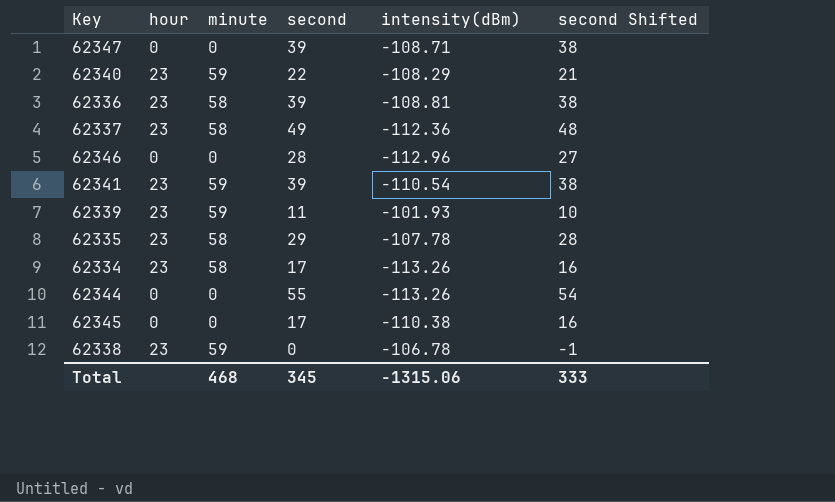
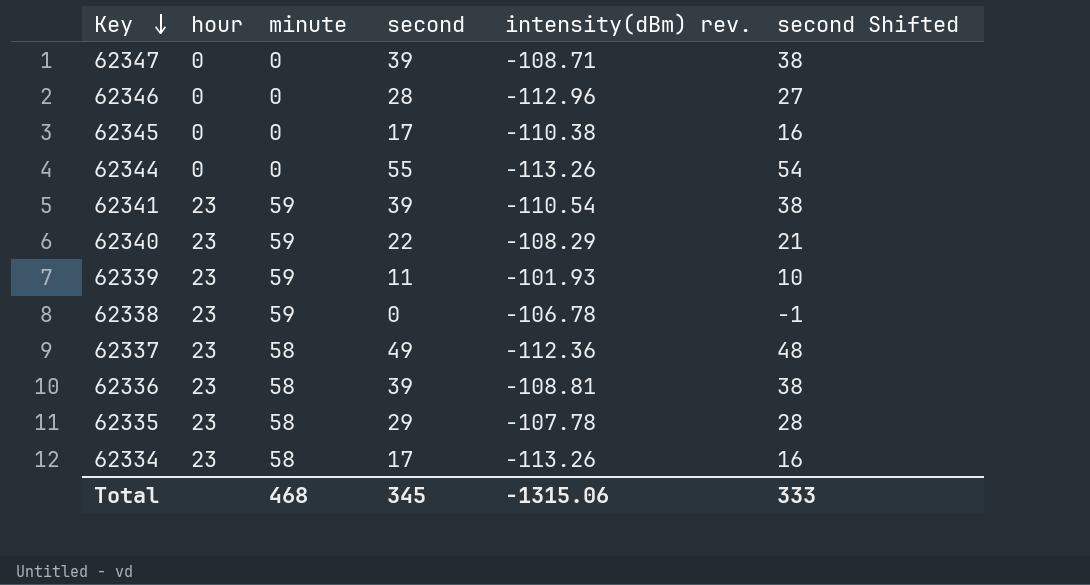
row order: none -> Key descending
column name: intensity(dBm) -> intensity(dBm) rev.

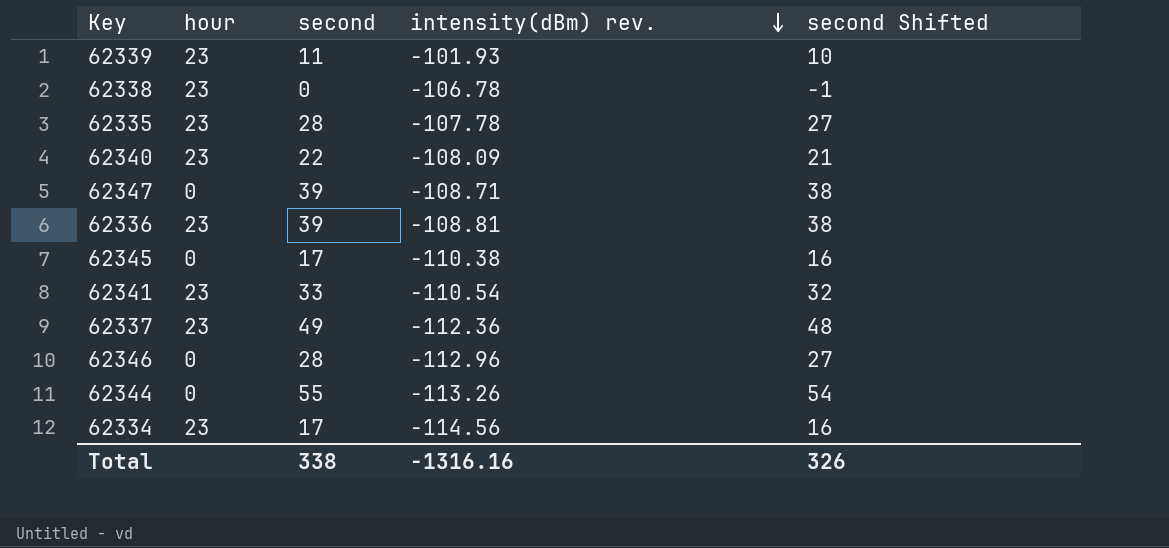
row order: Key descending -> intensity(dBm) rev. descending
column minute | position: 3 -> none
62335 | second: 29 -> 28
62335 | second Shifted: 28 -> 27
62340 | intensity(dBm) rev.: -108.29 -> -108.09
62341 | second: 39 -> 33
62341 | second Shifted: 38 -> 32
62334 | intensity(dBm) rev.: -113.26 -> -114.56
Total | second: 345 -> 338
Total | intensity(dBm) rev.: -1315.06 -> -1316.16
Total | second Shifted: 333 -> 326

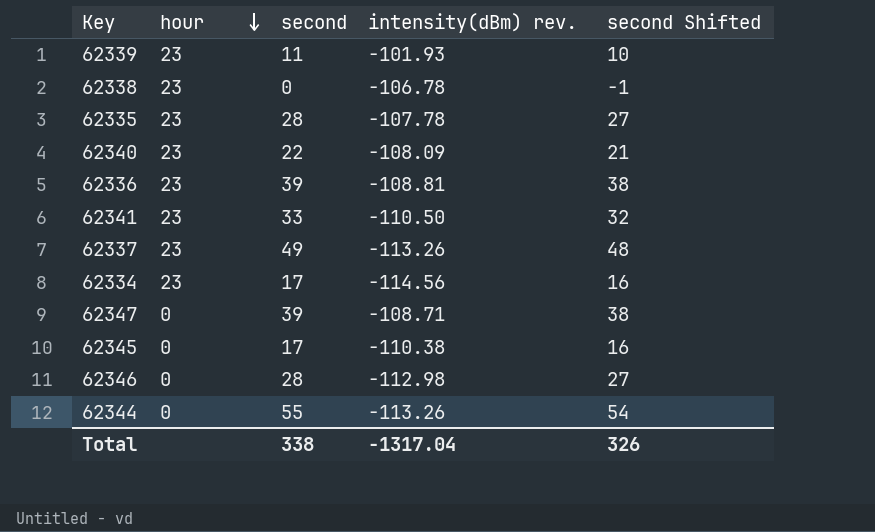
row order: intensity(dBm) rev. descending -> hour descending
62341 | intensity(dBm) rev.: -110.54 -> -110.50
62337 | intensity(dBm) rev.: -112.36 -> -113.26
62346 | intensity(dBm) rev.: -112.96 -> -112.98
Total | intensity(dBm) rev.: -1316.16 -> -1317.04

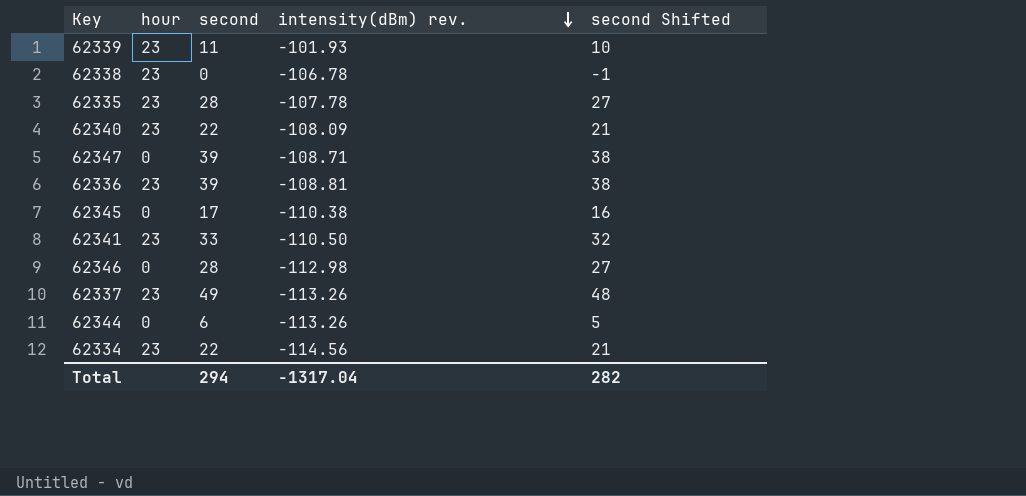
row order: hour descending -> intensity(dBm) rev. descending
62344 | second: 55 -> 6
62344 | second Shifted: 54 -> 5
62334 | second: 17 -> 22
62334 | second Shifted: 16 -> 21
Total | second: 338 -> 294
Total | second Shifted: 326 -> 282

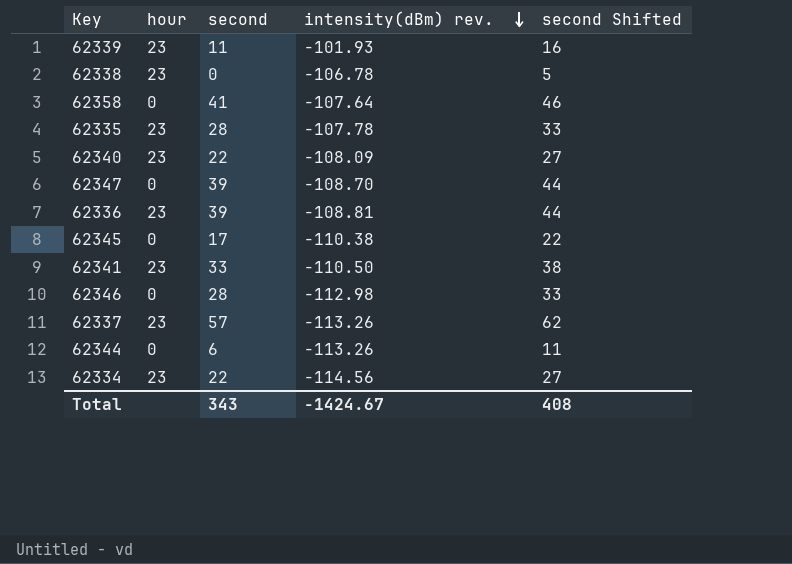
column second Shifted | formula: [second] - 1 -> [second] + 5
row 62358: none -> 0 | 41 | -107.64 | 46
62347 | intensity(dBm) rev.: -108.71 -> -108.70
62337 | second: 49 -> 57
Total | second: 294 -> 343
Total | intensity(dBm) rev.: -1317.04 -> -1424.67
Total | second Shifted: 282 -> 408

